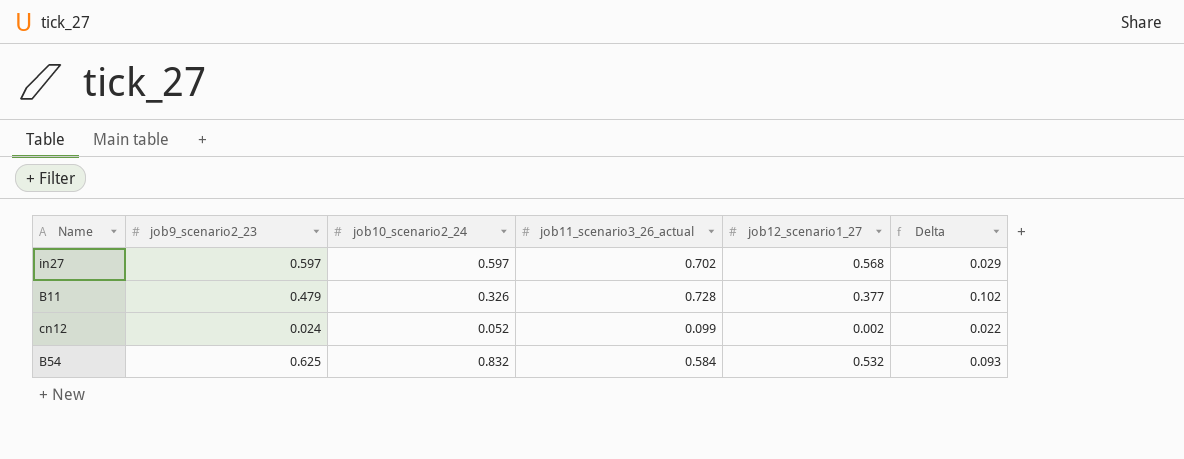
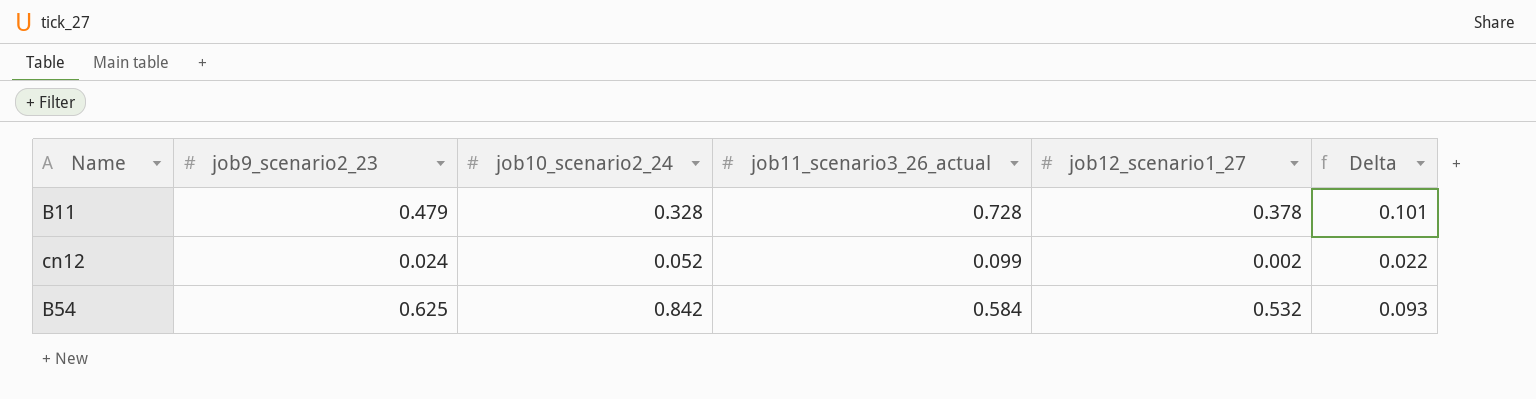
row in27: 0.597 | 0.597 | 0.702 | 0.568 | 0.029 -> none
B11 | job10_scenario2_24: 0.326 -> 0.328
B11 | job12_scenario1_27: 0.377 -> 0.378
B11 | Delta: 0.102 -> 0.101
B54 | job10_scenario2_24: 0.832 -> 0.842

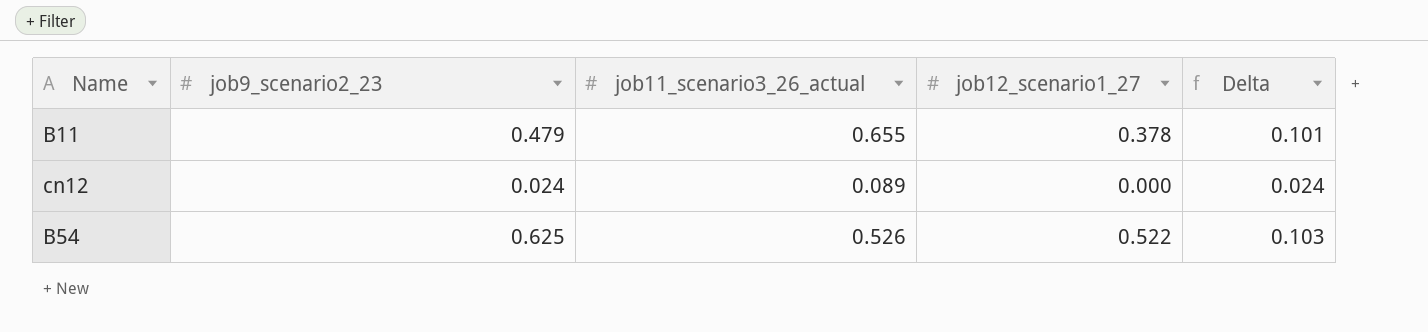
column job10_scenario2_24 | position: 3 -> none
B11 | job11_scenario3_26_actual: 0.728 -> 0.655
cn12 | job11_scenario3_26_actual: 0.099 -> 0.089
cn12 | job12_scenario1_27: 0.002 -> 0.000
cn12 | Delta: 0.022 -> 0.024
B54 | job11_scenario3_26_actual: 0.584 -> 0.526
B54 | job12_scenario1_27: 0.532 -> 0.522
B54 | Delta: 0.093 -> 0.103

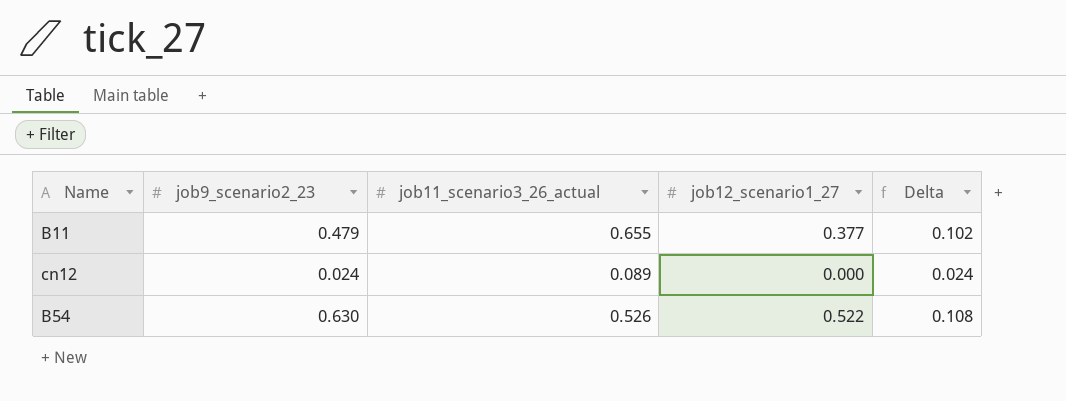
B11 | job12_scenario1_27: 0.378 -> 0.377
B11 | Delta: 0.101 -> 0.102
B54 | job9_scenario2_23: 0.625 -> 0.630
B54 | Delta: 0.103 -> 0.108

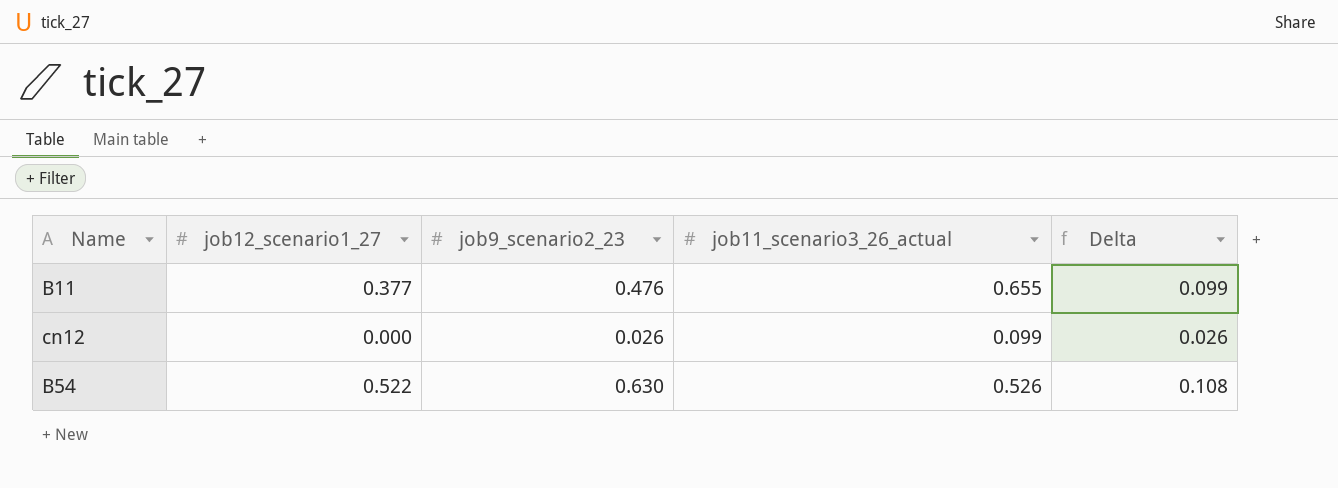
column job12_scenario1_27 | position: 4 -> 2
B11 | job9_scenario2_23: 0.479 -> 0.476
B11 | Delta: 0.102 -> 0.099
cn12 | job9_scenario2_23: 0.024 -> 0.026
cn12 | job11_scenario3_26_actual: 0.089 -> 0.099
cn12 | Delta: 0.024 -> 0.026

